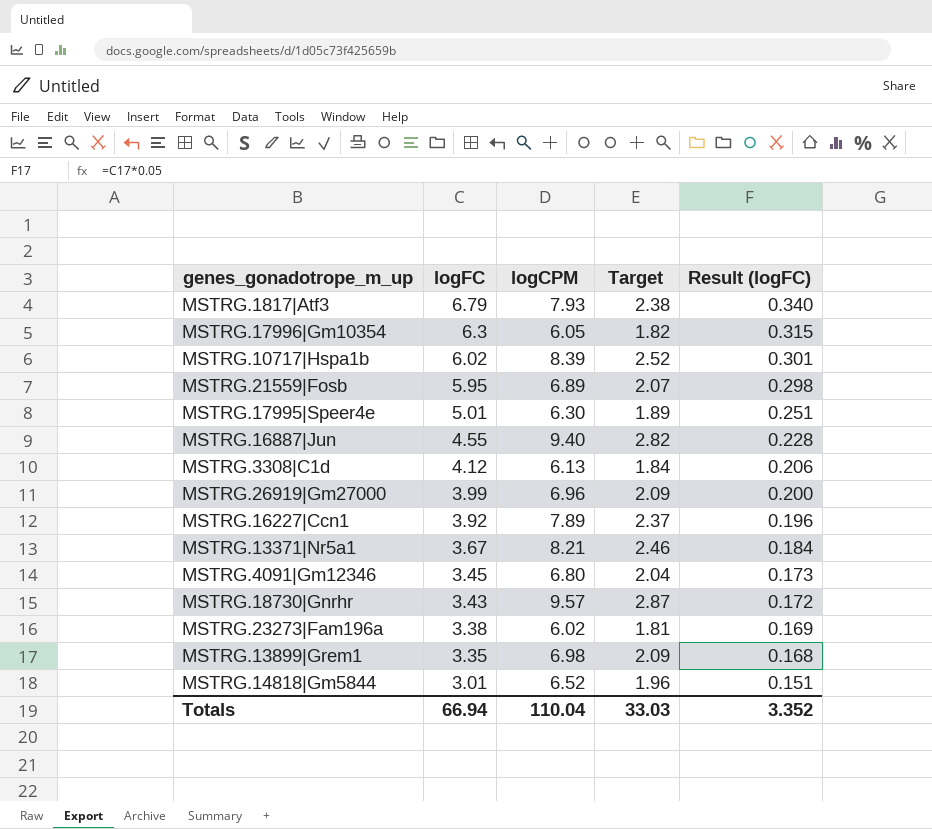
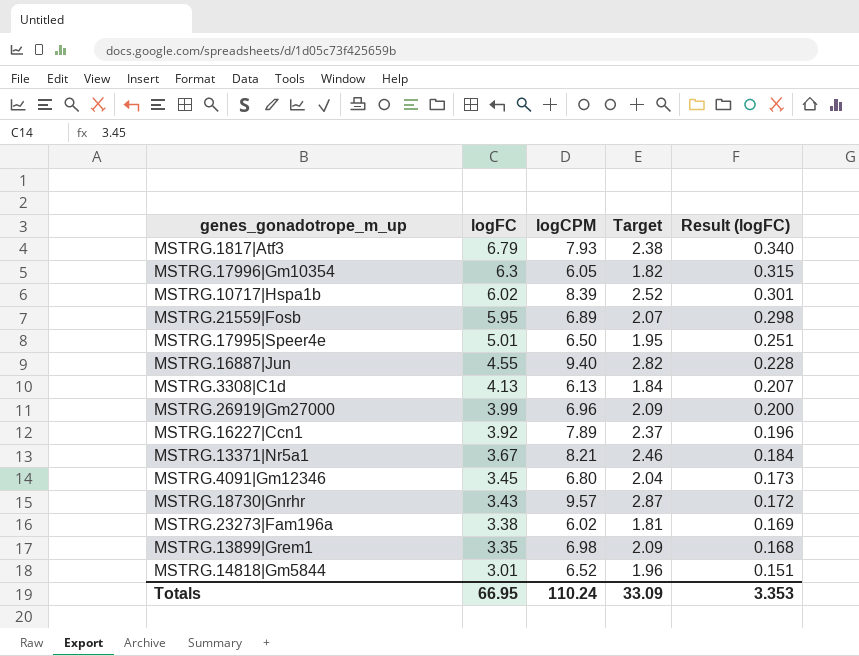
MSTRG.17995|Speer4e | logCPM: 6.30 -> 6.50
MSTRG.17995|Speer4e | Target: 1.89 -> 1.95
MSTRG.3308|C1d | logFC: 4.12 -> 4.13
MSTRG.3308|C1d | Result (logFC): 0.206 -> 0.207
Totals | logFC: 66.94 -> 66.95
Totals | logCPM: 110.04 -> 110.24
Totals | Target: 33.03 -> 33.09
Totals | Result (logFC): 3.352 -> 3.353

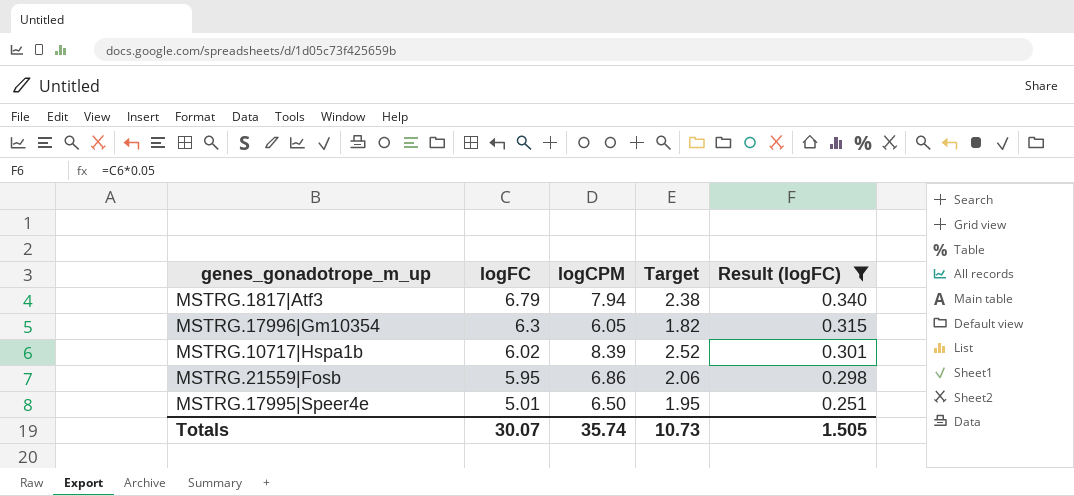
filter: none -> Result (logFC) >= 0.251
MSTRG.1817|Atf3 | logCPM: 7.93 -> 7.94
MSTRG.21559|Fosb | logCPM: 6.89 -> 6.86
MSTRG.21559|Fosb | Target: 2.07 -> 2.06
Totals | logFC: 66.95 -> 30.07
Totals | logCPM: 110.24 -> 35.74
Totals | Target: 33.09 -> 10.73
Totals | Result (logFC): 3.353 -> 1.505

